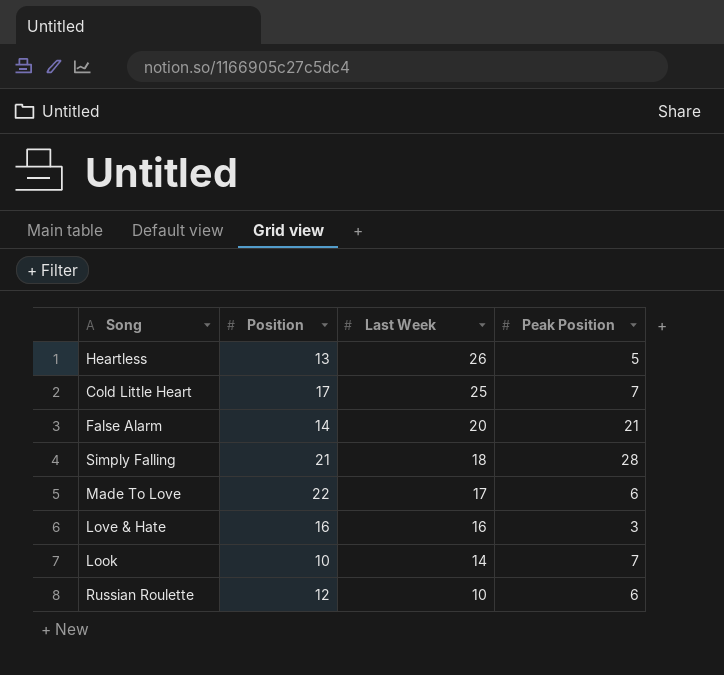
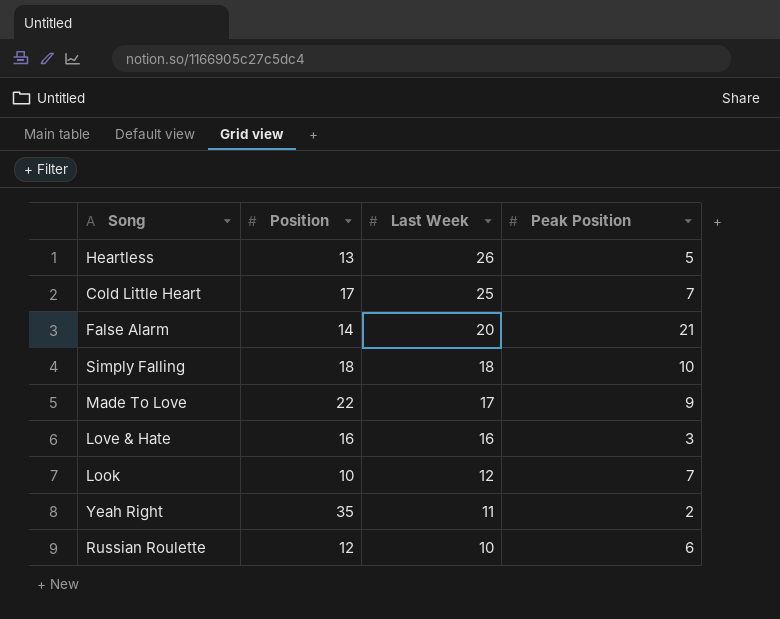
Simply Falling | Position: 21 -> 18
Simply Falling | Peak Position: 28 -> 10
Made To Love | Peak Position: 6 -> 9
Look | Last Week: 14 -> 12
row Yeah Right: none -> 35 | 11 | 2

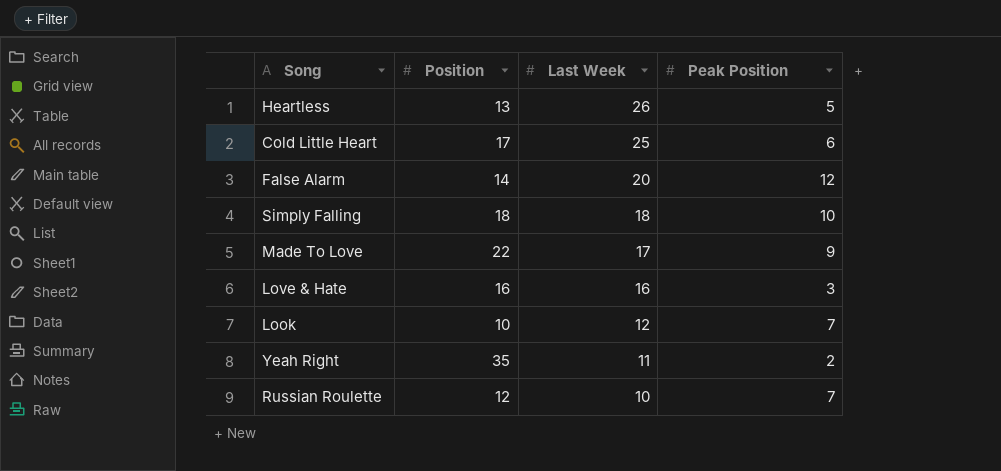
Cold Little Heart | Peak Position: 7 -> 6
False Alarm | Peak Position: 21 -> 12
Russian Roulette | Peak Position: 6 -> 7

